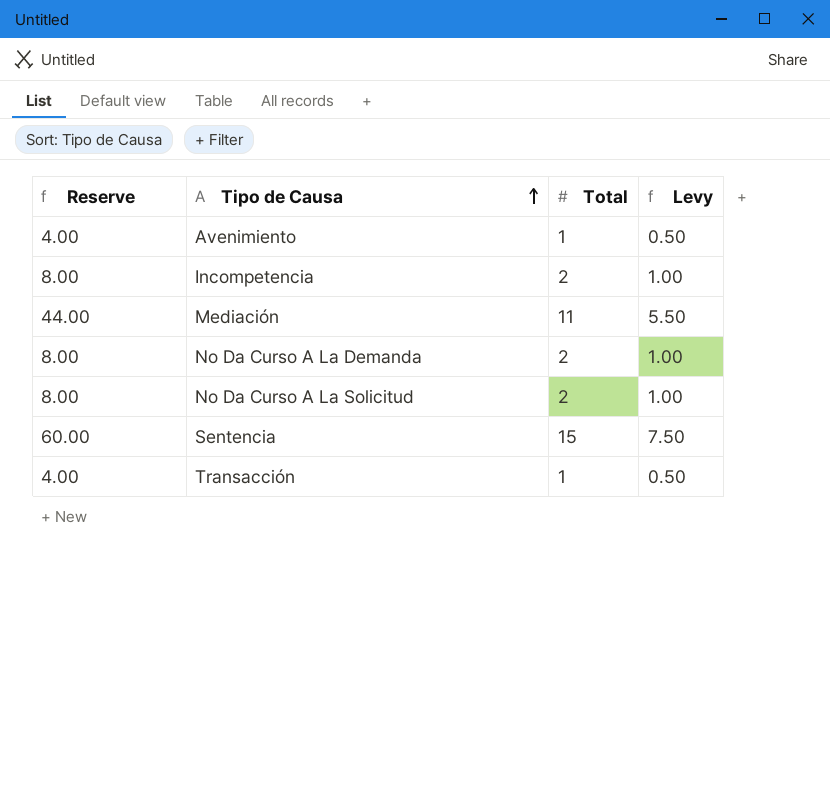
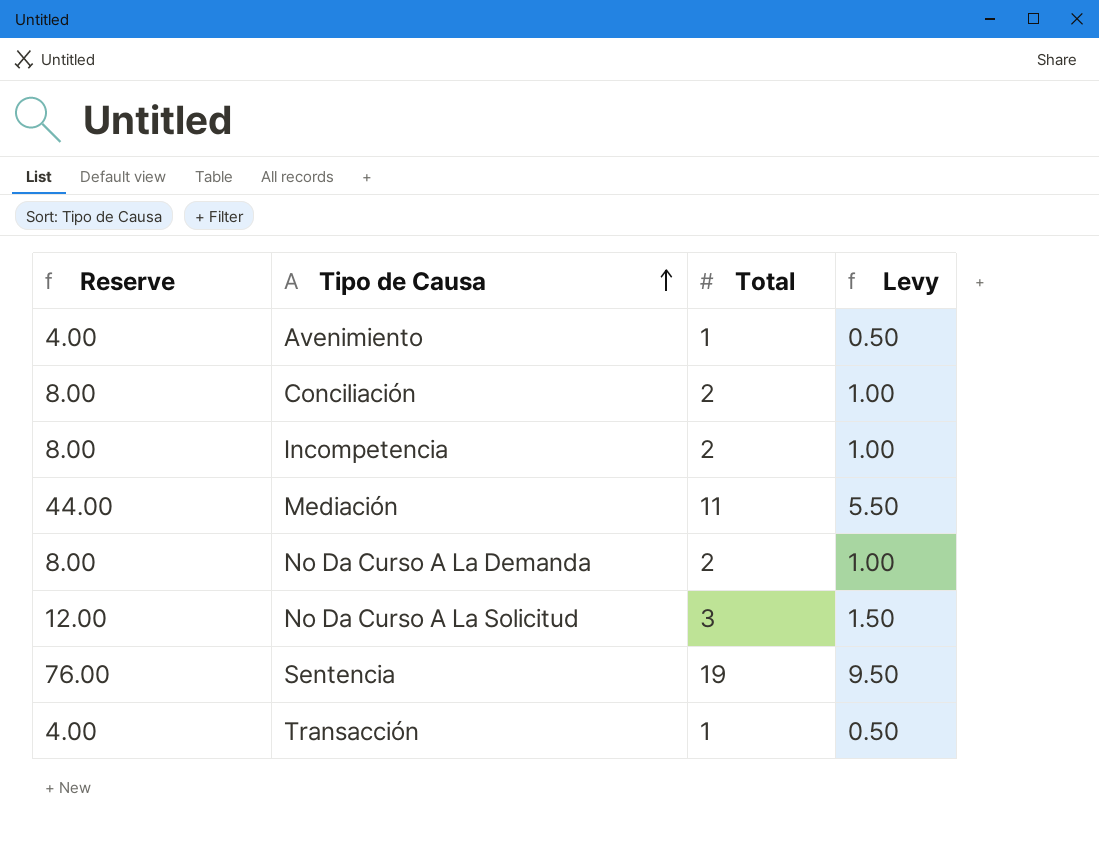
row Conciliación: none -> 8.00 | 2 | 1.00
No Da Curso A La Solicitud | Reserve: 8.00 -> 12.00
No Da Curso A La Solicitud | Total: 2 -> 3
No Da Curso A La Solicitud | Levy: 1.00 -> 1.50
Sentencia | Reserve: 60.00 -> 76.00
Sentencia | Total: 15 -> 19
Sentencia | Levy: 7.50 -> 9.50

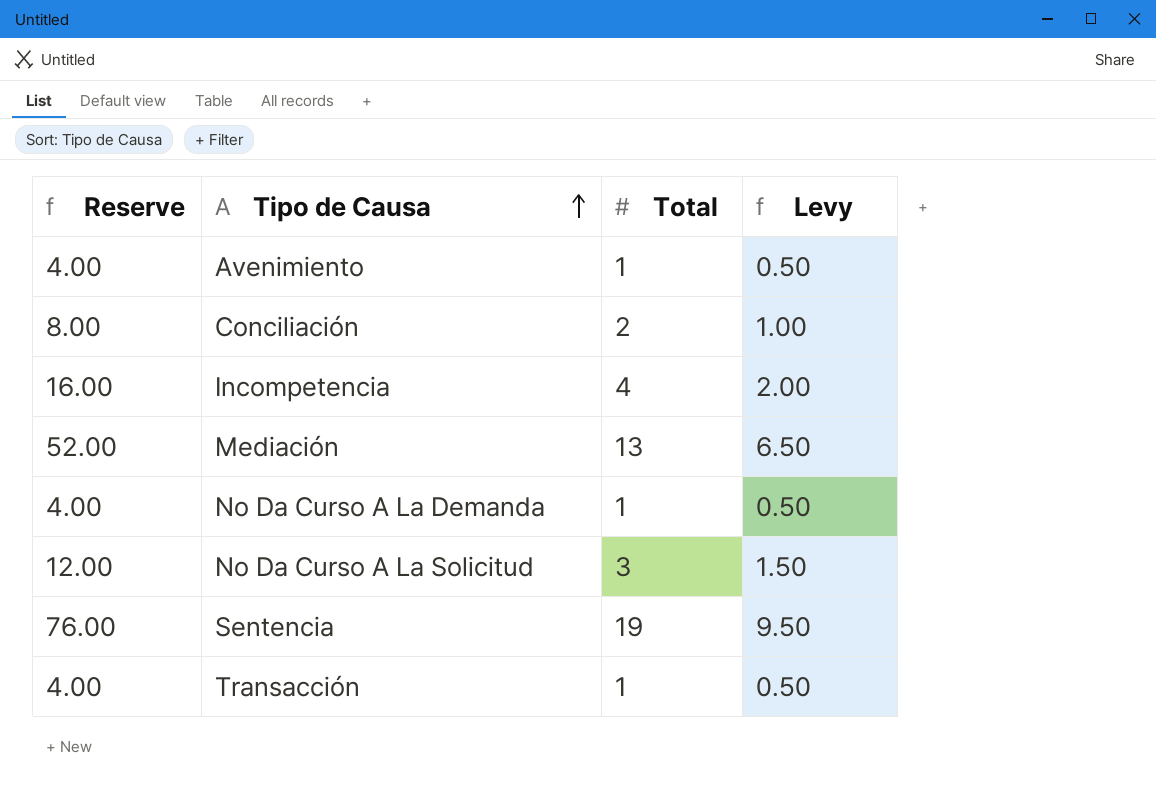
Incompetencia | Reserve: 8.00 -> 16.00
Incompetencia | Total: 2 -> 4
Incompetencia | Levy: 1.00 -> 2.00
Mediación | Reserve: 44.00 -> 52.00
Mediación | Total: 11 -> 13
Mediación | Levy: 5.50 -> 6.50
No Da Curso A La Demanda | Reserve: 8.00 -> 4.00
No Da Curso A La Demanda | Total: 2 -> 1
No Da Curso A La Demanda | Levy: 1.00 -> 0.50

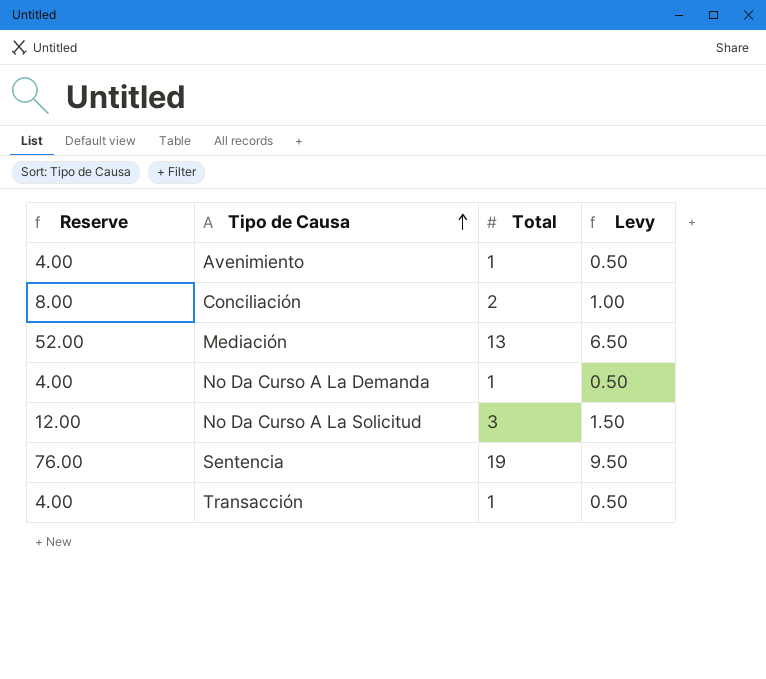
row Incompetencia: 16.00 | 4 | 2.00 -> none

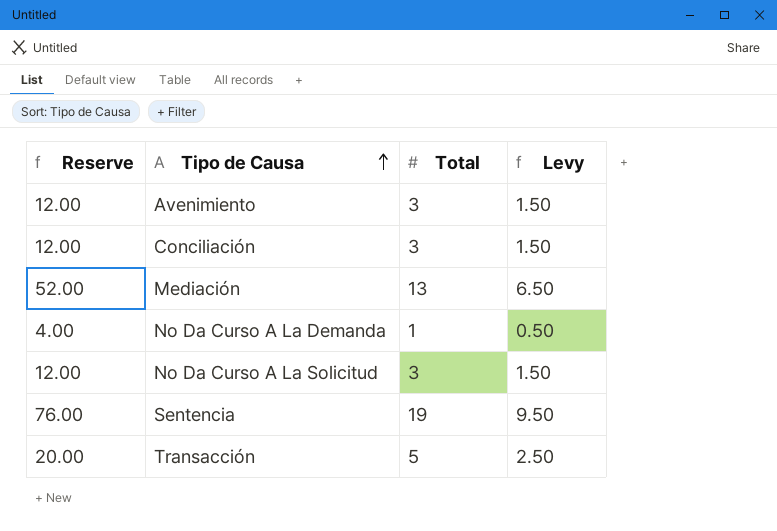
Avenimiento | Reserve: 4.00 -> 12.00
Avenimiento | Total: 1 -> 3
Avenimiento | Levy: 0.50 -> 1.50
Conciliación | Reserve: 8.00 -> 12.00
Conciliación | Total: 2 -> 3
Conciliación | Levy: 1.00 -> 1.50
Transacción | Reserve: 4.00 -> 20.00
Transacción | Total: 1 -> 5
Transacción | Levy: 0.50 -> 2.50

